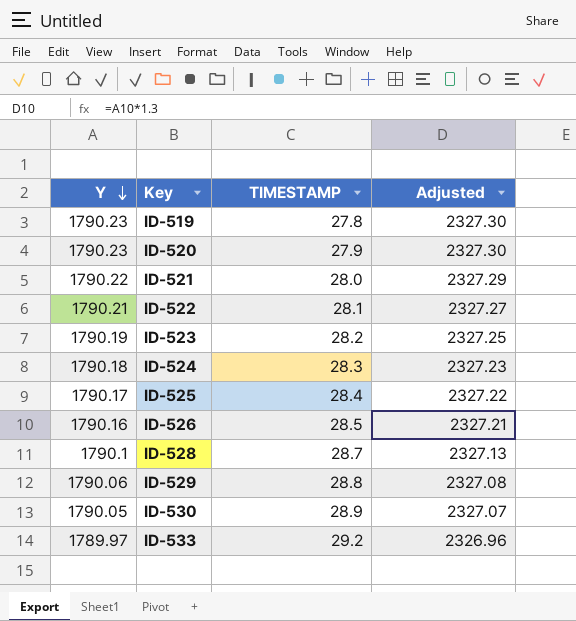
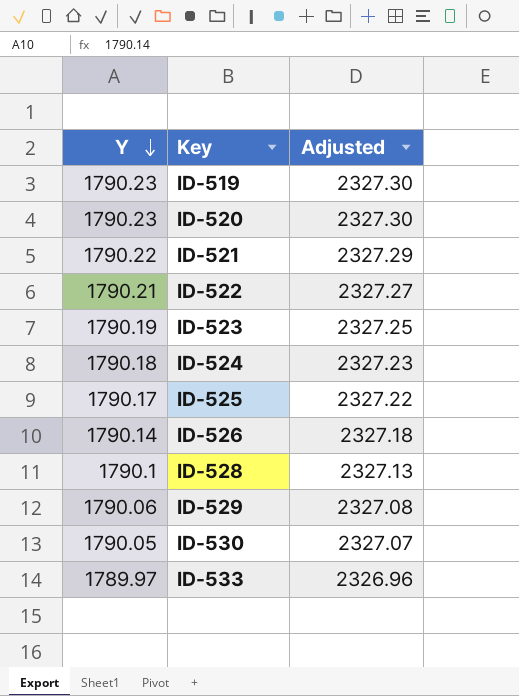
column TIMESTAMP | position: 3 -> none
ID-526 | Y: 1790.16 -> 1790.14
ID-526 | Adjusted: 2327.21 -> 2327.18

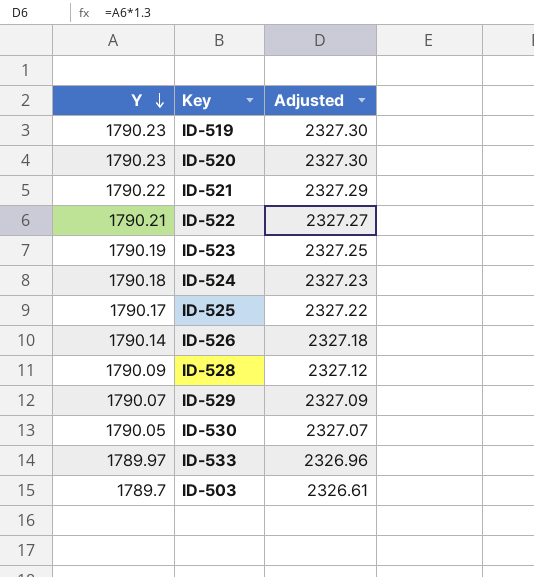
ID-528 | Y: 1790.1 -> 1790.09
ID-528 | Adjusted: 2327.13 -> 2327.12
ID-529 | Y: 1790.06 -> 1790.07
ID-529 | Adjusted: 2327.08 -> 2327.09
row ID-503: none -> 1789.7 | 2326.61

